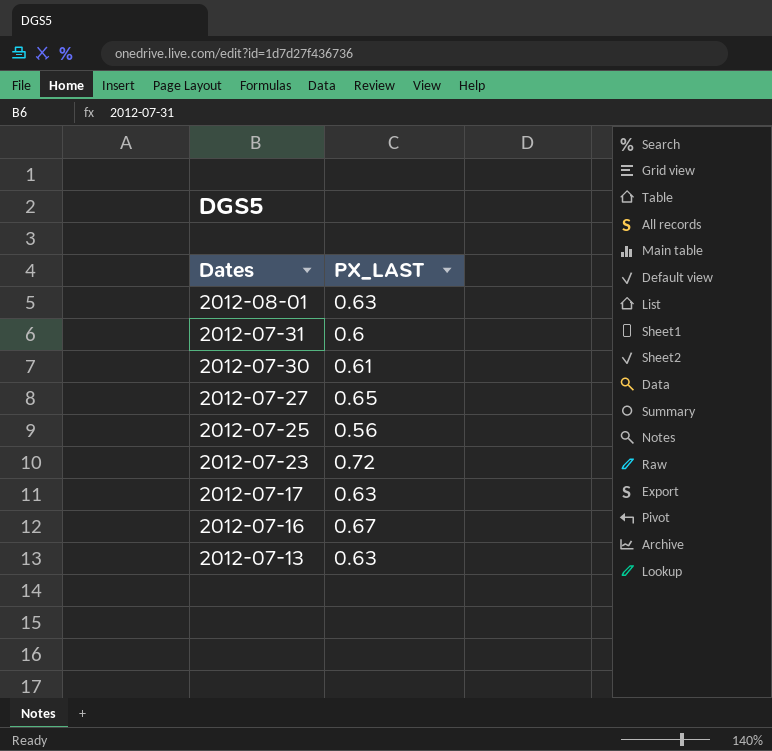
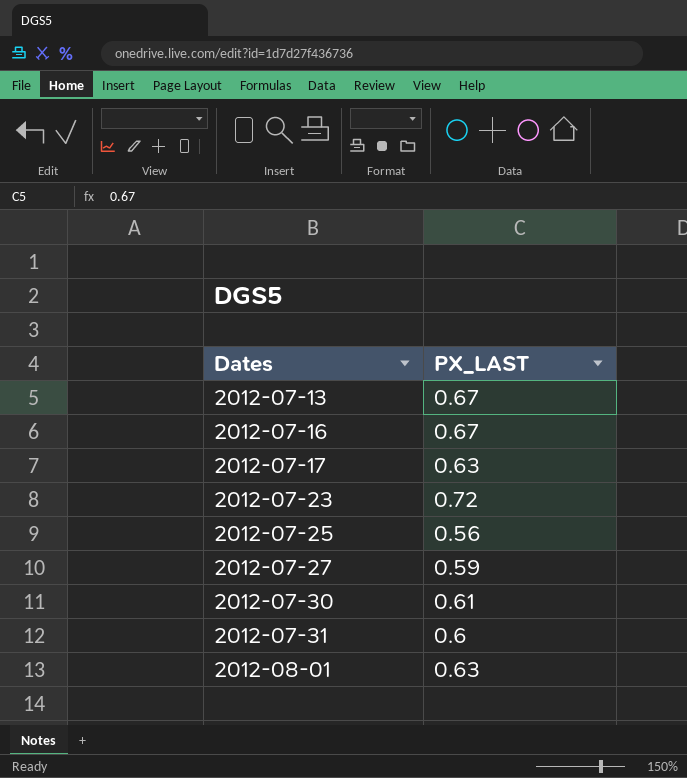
row order: Dates descending -> Dates ascending
2012-07-13 | PX_LAST: 0.63 -> 0.67
2012-07-27 | PX_LAST: 0.65 -> 0.59

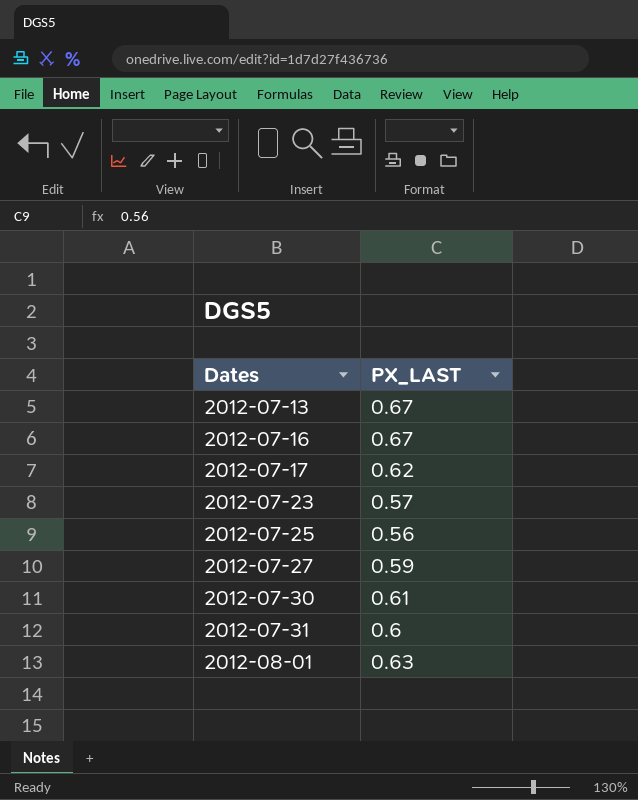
2012-07-17 | PX_LAST: 0.63 -> 0.62
2012-07-23 | PX_LAST: 0.72 -> 0.57

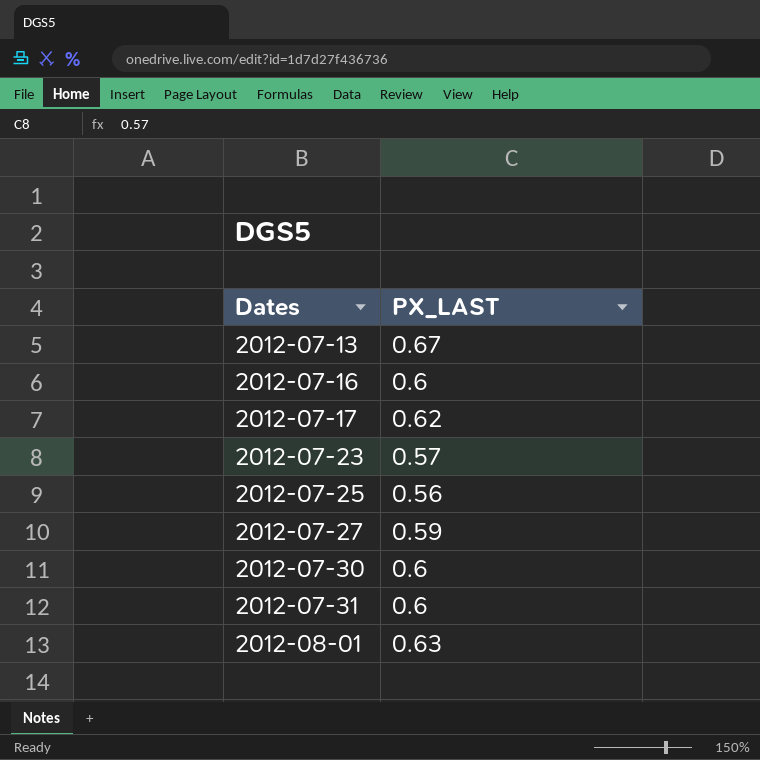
2012-07-16 | PX_LAST: 0.67 -> 0.6
2012-07-30 | PX_LAST: 0.61 -> 0.6

